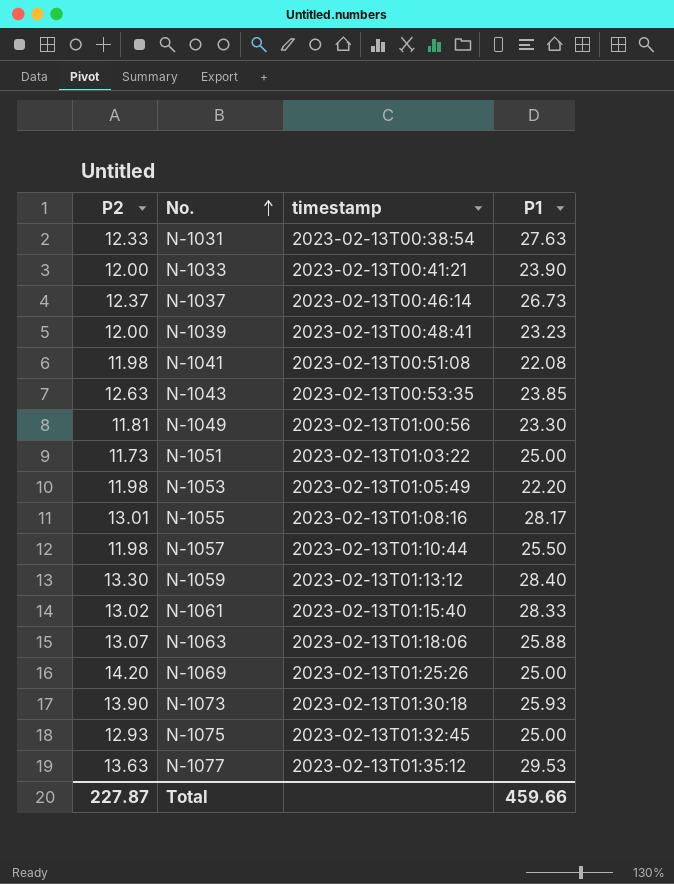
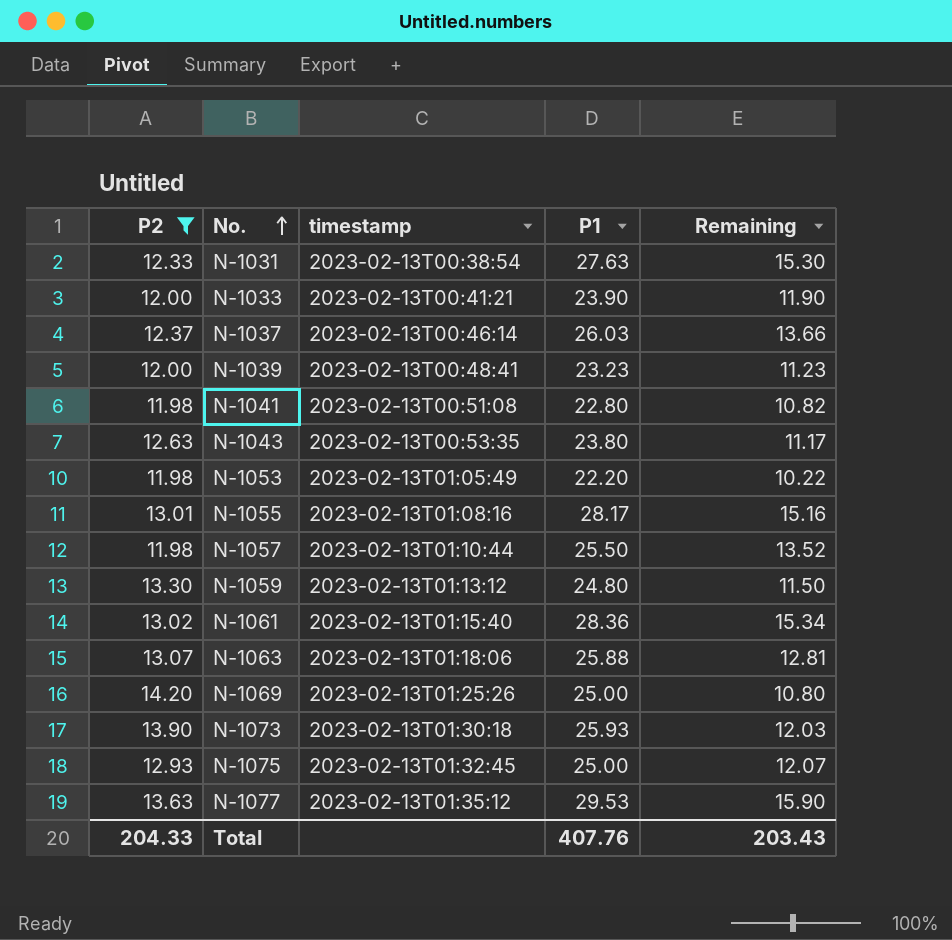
filter: none -> P2 >= 11.98
column Remaining | formula: none -> [P1] - [P2]
N-1037 | P1: 26.73 -> 26.03
N-1041 | P1: 22.08 -> 22.80
N-1043 | P1: 23.85 -> 23.80
N-1059 | P1: 28.40 -> 24.80
N-1061 | P1: 28.33 -> 28.36
Total | P2: 227.87 -> 204.33
Total | P1: 459.66 -> 407.76

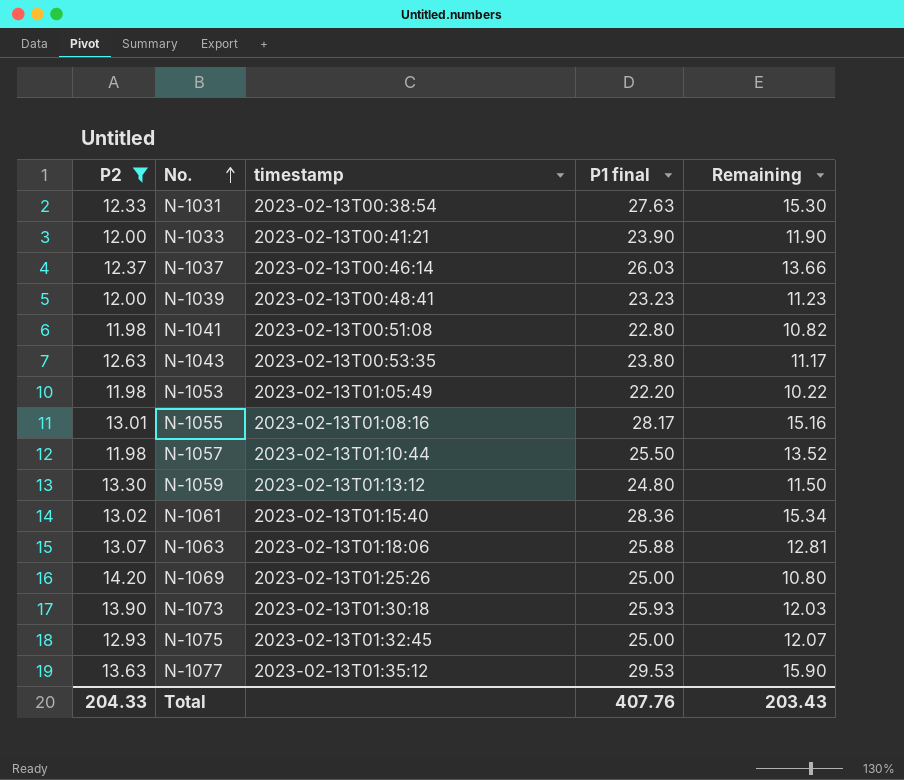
column name: P1 -> P1 final

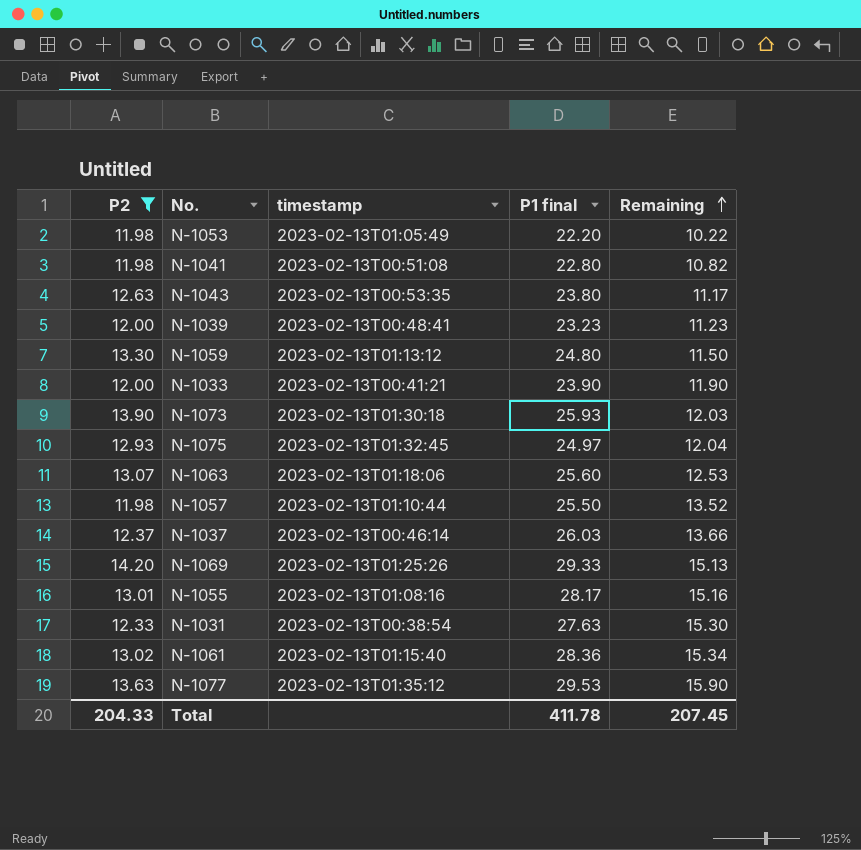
row order: No. ascending -> Remaining ascending
N-1075 | P1 final: 25.00 -> 24.97
N-1075 | Remaining: 12.07 -> 12.04
N-1063 | P1 final: 25.88 -> 25.60
N-1063 | Remaining: 12.81 -> 12.53
N-1069 | P1 final: 25.00 -> 29.33
N-1069 | Remaining: 10.80 -> 15.13
Total | P1 final: 407.76 -> 411.78
Total | Remaining: 203.43 -> 207.45

